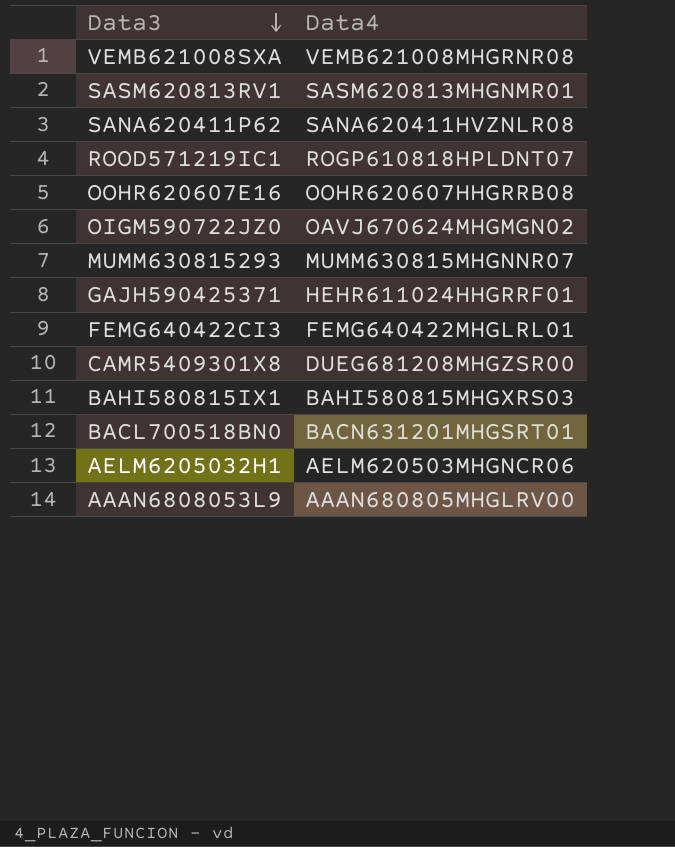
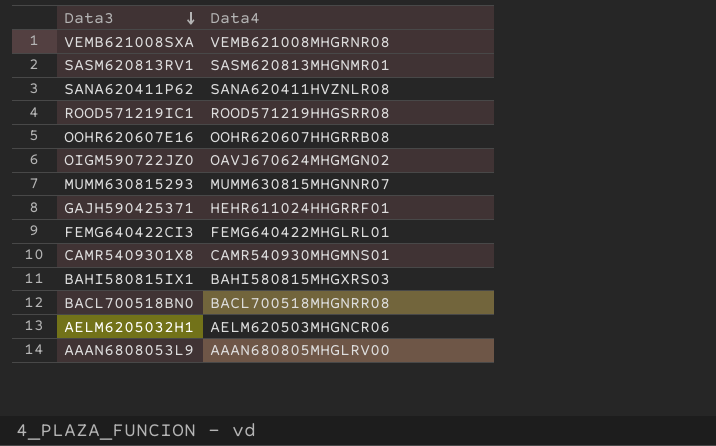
ROOD571219IC1 | Data4: ROGP610818HPLDNT07 -> ROOD571219HHGSRR08
CAMR5409301X8 | Data4: DUEG681208MHGZSR00 -> CAMR540930MHGMNS01
BACL700518BN0 | Data4: BACN631201MHGSRT01 -> BACL700518MHGNRR08

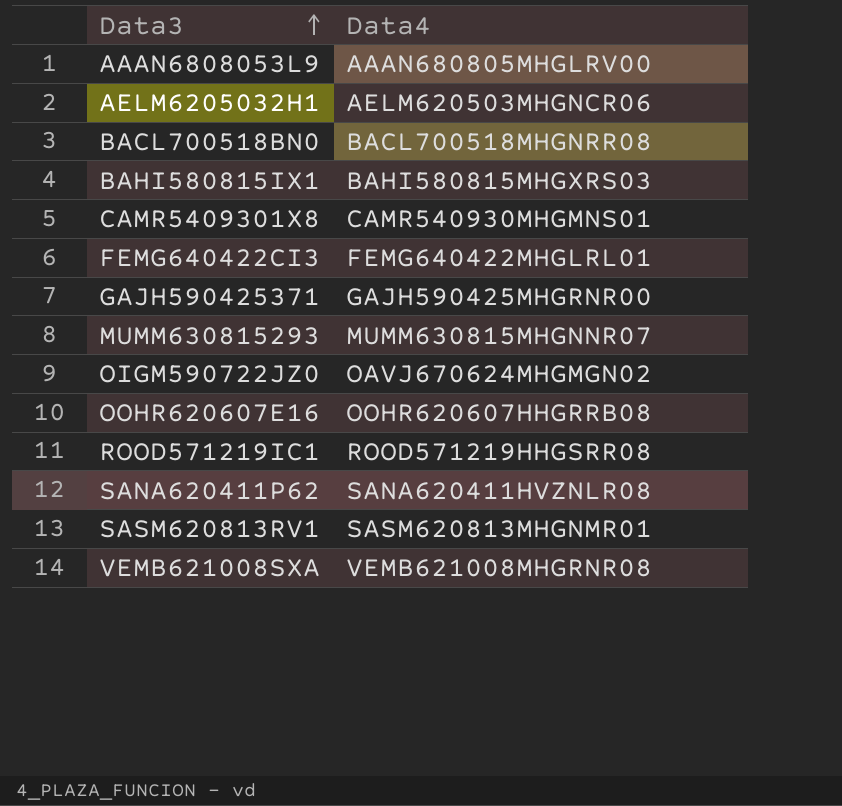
row order: Data3 descending -> Data3 ascending
GAJH590425371 | Data4: HEHR611024HHGRRF01 -> GAJH590425MHGRNR00

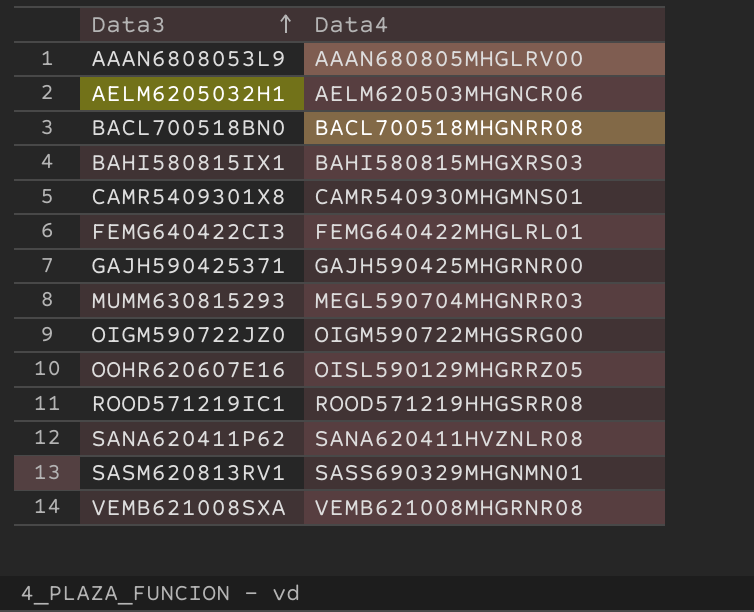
MUMM630815293 | Data4: MUMM630815MHGNNR07 -> MEGL590704MHGNRR03
OIGM590722JZ0 | Data4: OAVJ670624MHGMGN02 -> OIGM590722MHGSRG00
OOHR620607E16 | Data4: OOHR620607HHGRRB08 -> OISL590129MHGRRZ05
SASM620813RV1 | Data4: SASM620813MHGNMR01 -> SASS690329MHGNMN01

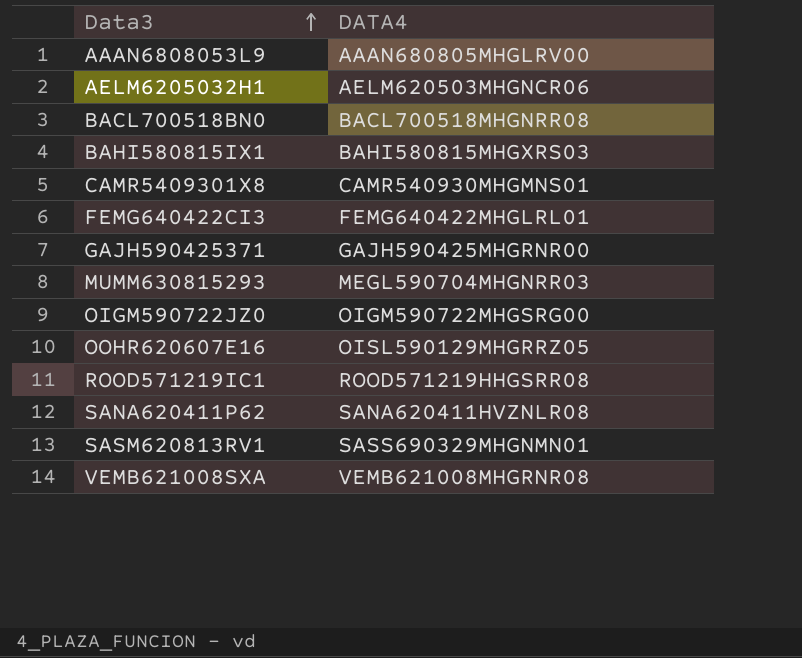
column name: Data4 -> DATA4

